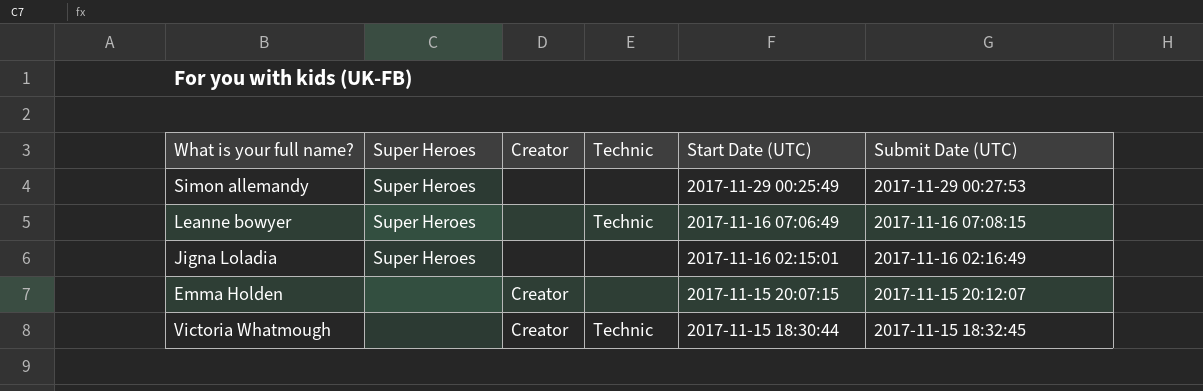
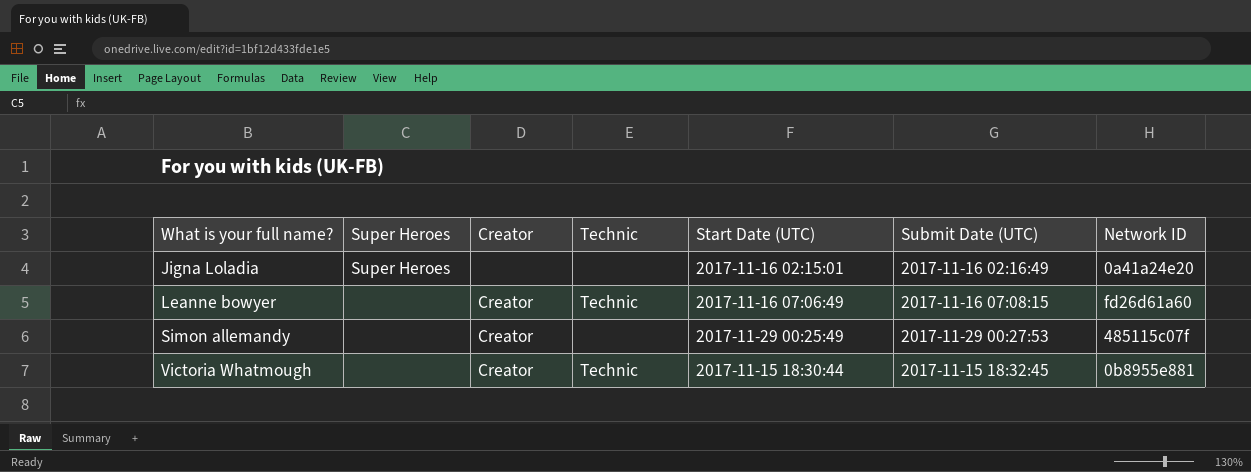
row order: Start Date (UTC) descending -> What is your full name? ascending
column Network ID | position: none -> 7
row Emma Holden: none | Creator | none | 2017-11-15 20:07:15 | 2017-11-15 20:12:07 -> none
Leanne bowyer | Super Heroes: Super Heroes -> none
Leanne bowyer | Creator: none -> Creator
Simon allemandy | Super Heroes: Super Heroes -> none
Simon allemandy | Creator: none -> Creator

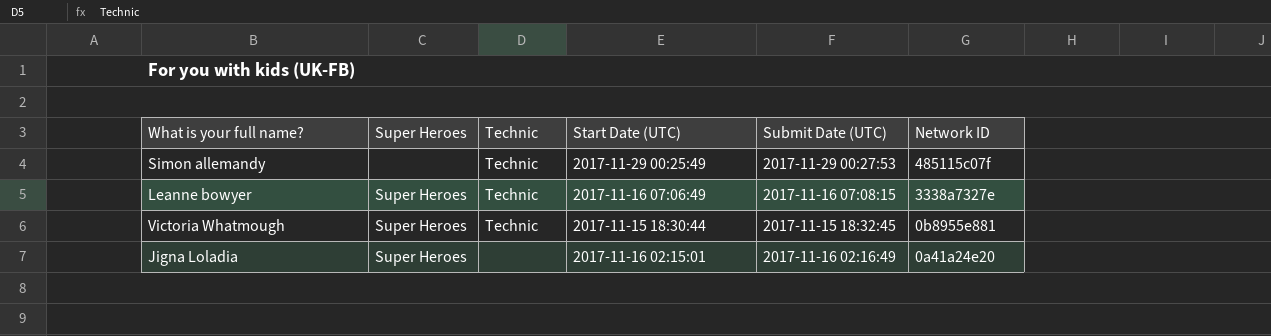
row order: What is your full name? ascending -> Network ID descending
column Creator | position: 3 -> none
Simon allemandy | Technic: none -> Technic
Leanne bowyer | Super Heroes: none -> Super Heroes
Leanne bowyer | Network ID: fd26d61a60 -> 3338a7327e
Victoria Whatmough | Super Heroes: none -> Super Heroes

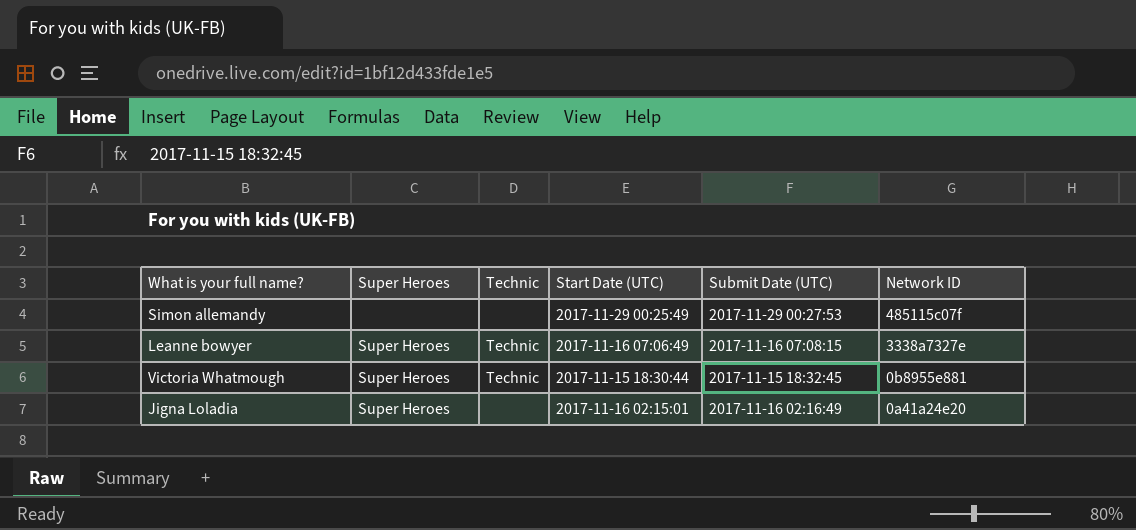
Simon allemandy | Technic: Technic -> none

